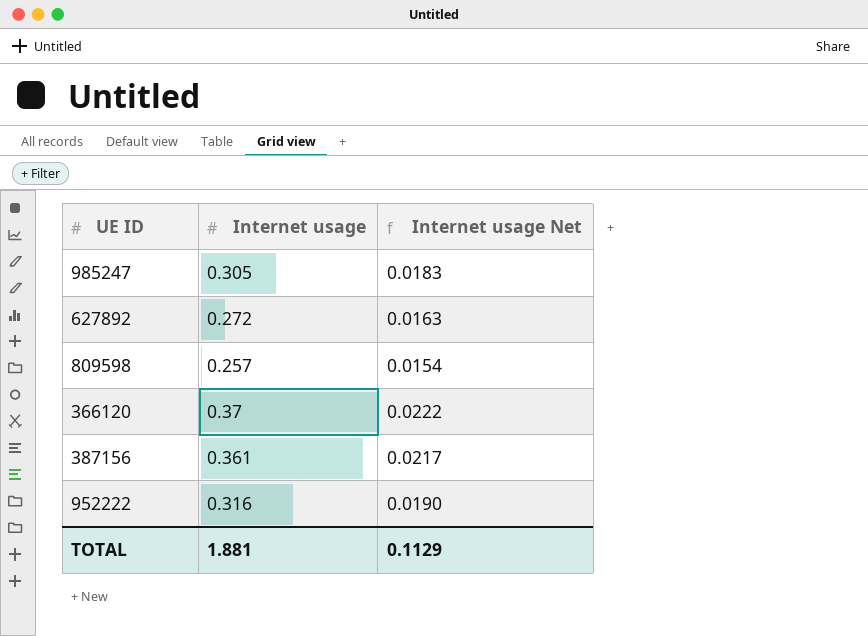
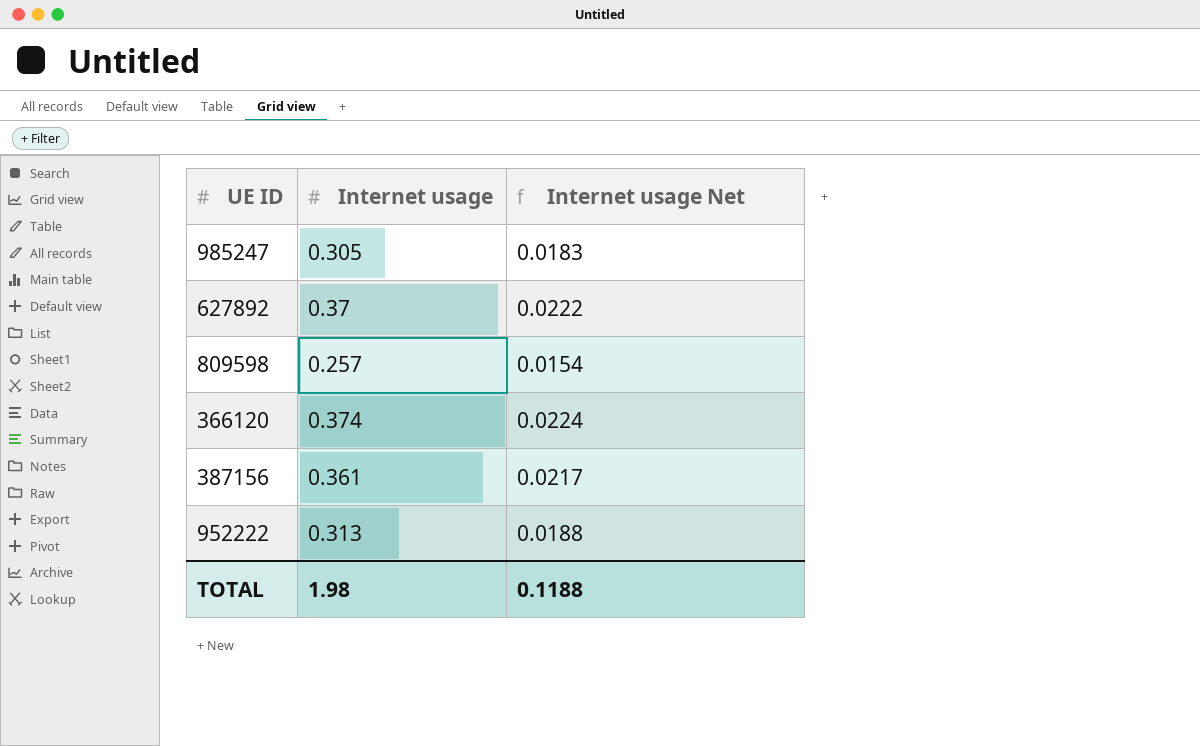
627892 | Internet usage: 0.272 -> 0.37
627892 | Internet usage Net: 0.0163 -> 0.0222
366120 | Internet usage: 0.37 -> 0.374
366120 | Internet usage Net: 0.0222 -> 0.0224
952222 | Internet usage: 0.316 -> 0.313
952222 | Internet usage Net: 0.0190 -> 0.0188
TOTAL | Internet usage: 1.881 -> 1.98
TOTAL | Internet usage Net: 0.1129 -> 0.1188

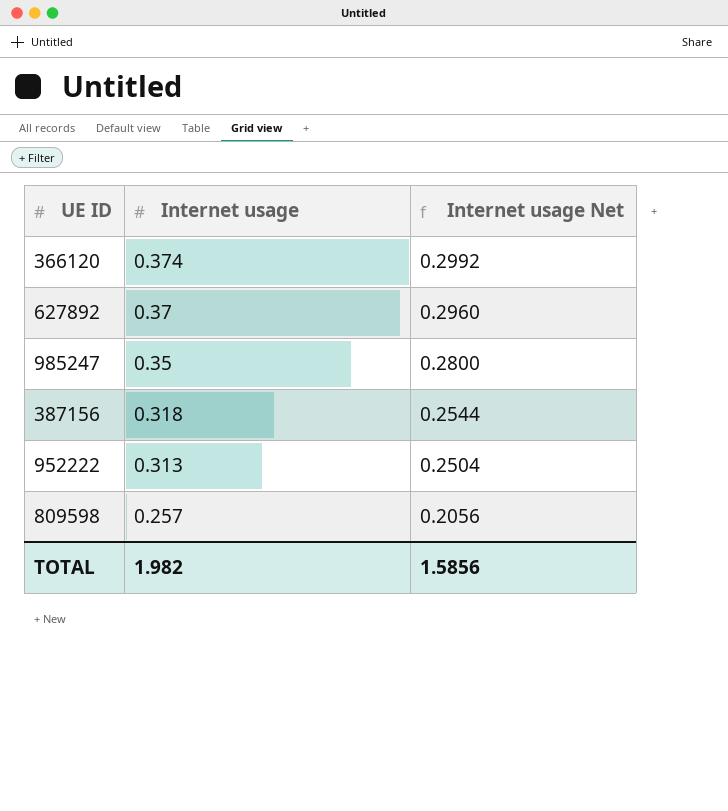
row order: none -> Internet usage descending
column Internet usage Net | formula: [Internet usage] * 0.06 -> [Internet usage] * 0.8
985247 | Internet usage: 0.305 -> 0.35
387156 | Internet usage: 0.361 -> 0.318
TOTAL | Internet usage: 1.98 -> 1.982
TOTAL | Internet usage Net: 0.1188 -> 1.5856

